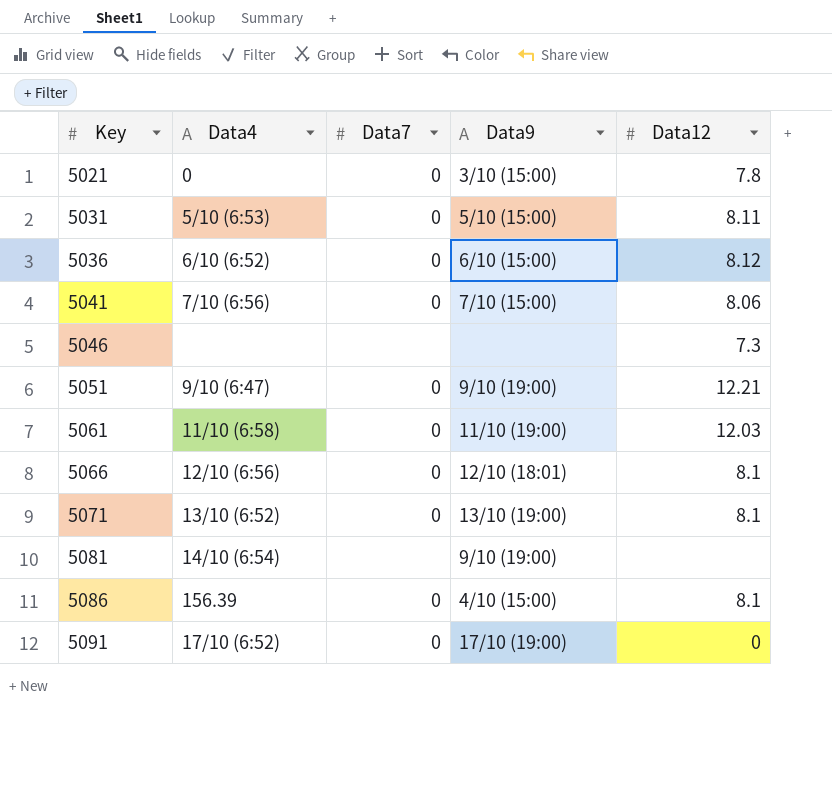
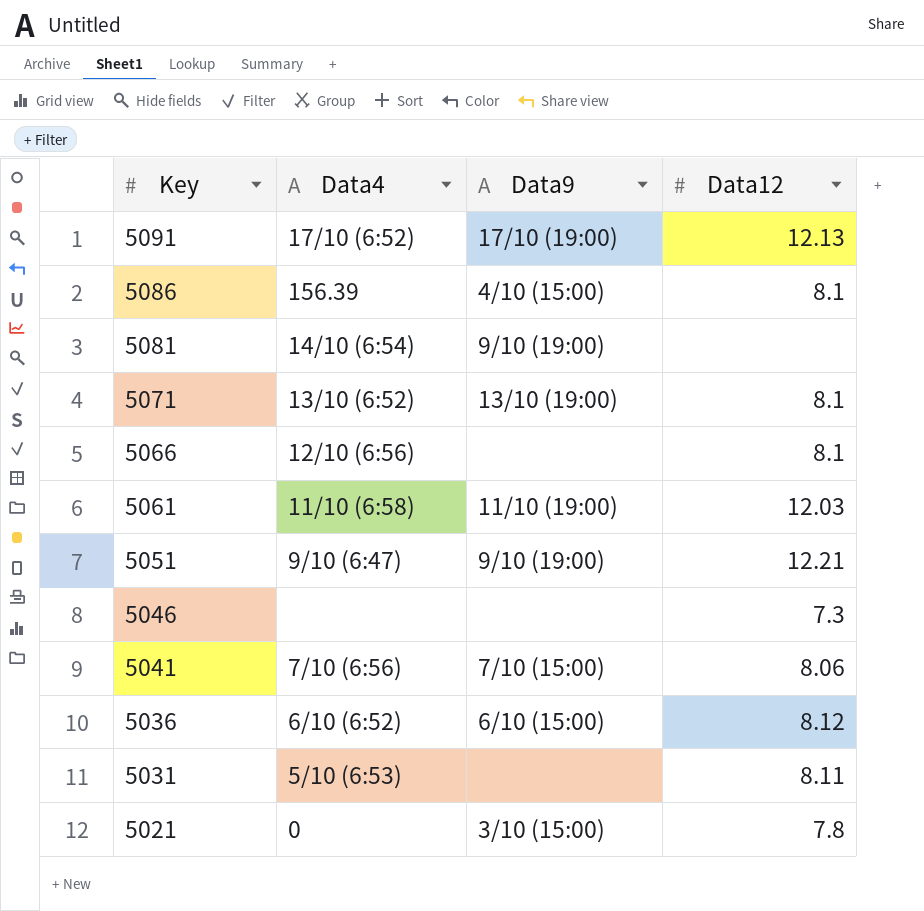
row order: Key ascending -> Key descending
column Data7 | position: 3 -> none
5091 | Data12: 0 -> 12.13
5066 | Data9: 12/10 (18:01) -> none
5031 | Data9: 5/10 (15:00) -> none

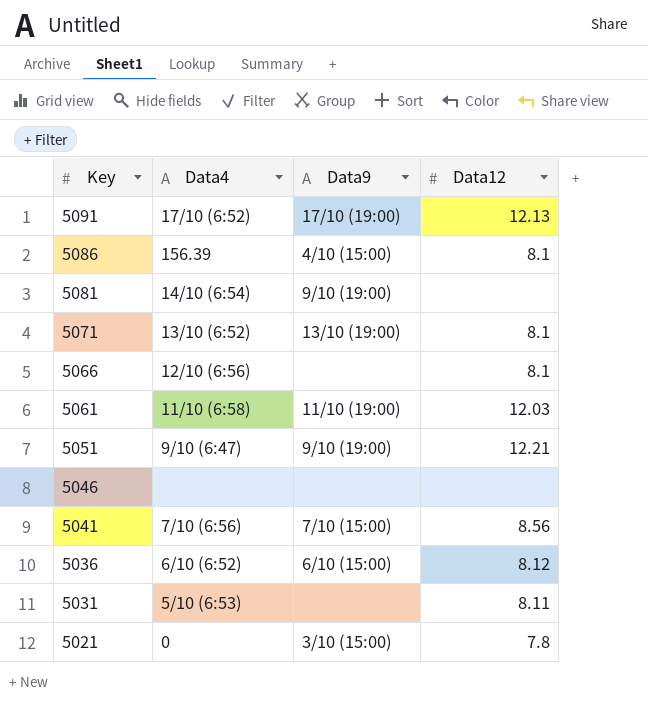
5046 | Data12: 7.3 -> none
5041 | Data12: 8.06 -> 8.56

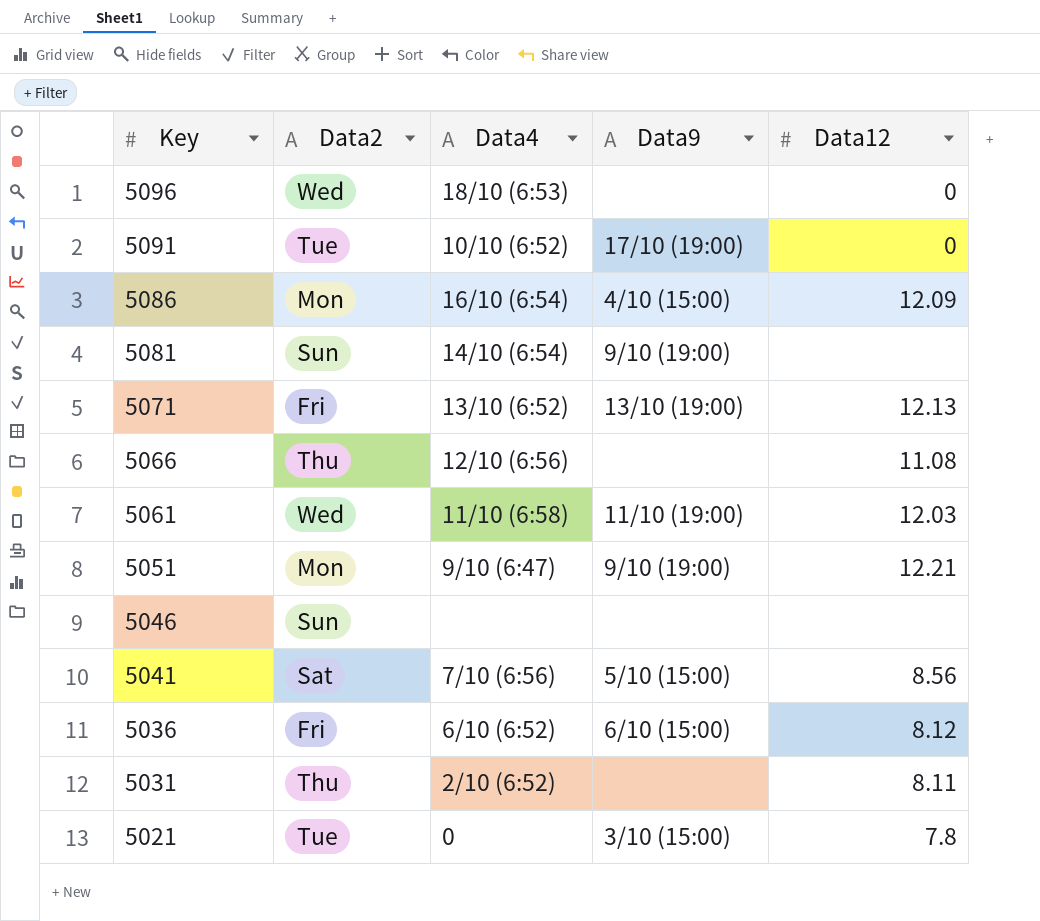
column Data2 | position: none -> 2
row 5096: none -> Wed | 18/10 (6:53) | none | 0
5091 | Data4: 17/10 (6:52) -> 10/10 (6:52)
5091 | Data12: 12.13 -> 0
5086 | Data4: 156.39 -> 16/10 (6:54)
5086 | Data12: 8.1 -> 12.09
5071 | Data12: 8.1 -> 12.13
5066 | Data12: 8.1 -> 11.08
5041 | Data9: 7/10 (15:00) -> 5/10 (15:00)
5031 | Data4: 5/10 (6:53) -> 2/10 (6:52)

